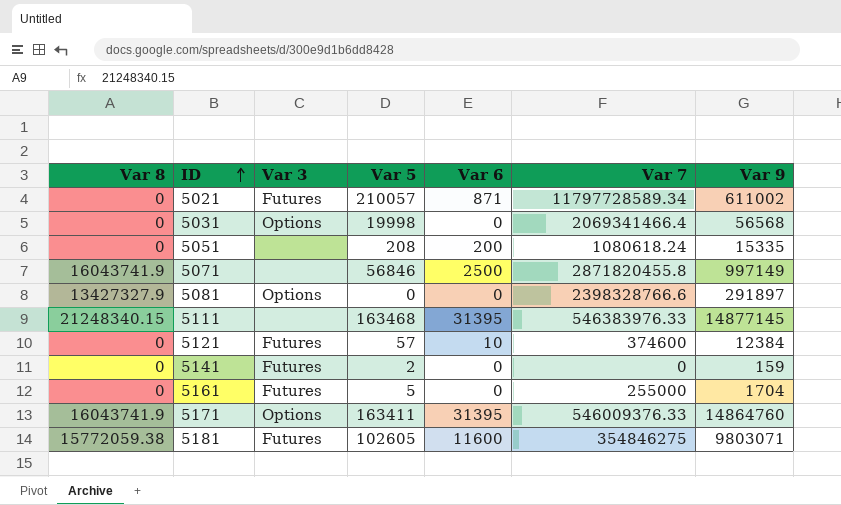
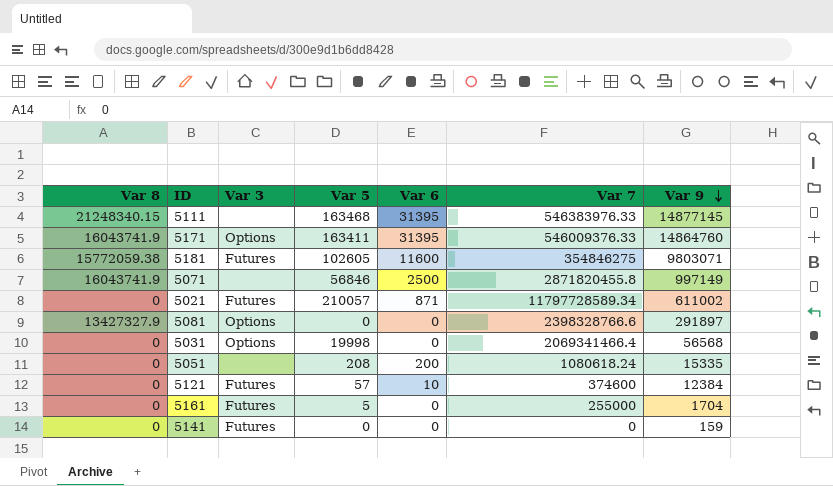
row order: ID ascending -> Var 9 descending
5141 | Var 5: 2 -> 0

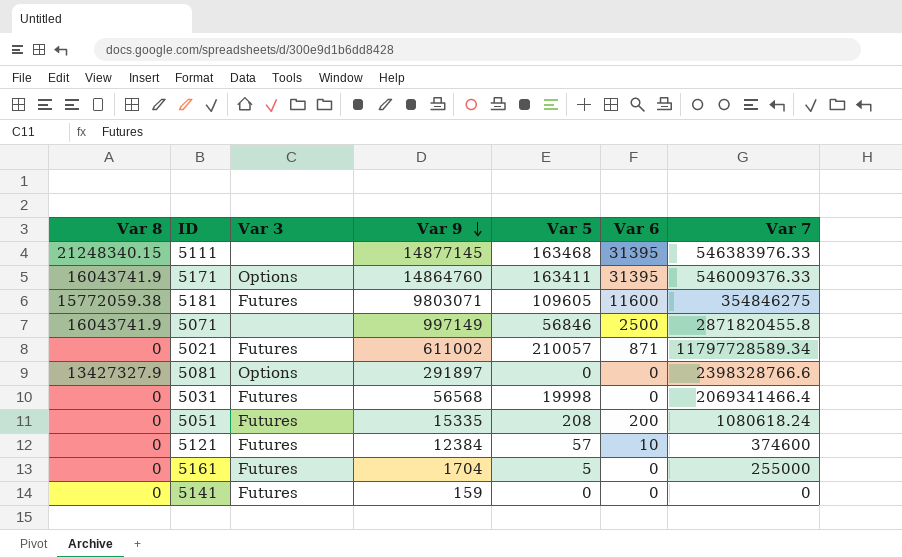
column Var 9 | position: 7 -> 4
5181 | Var 5: 102605 -> 109605
5031 | Var 3: Options -> Futures
5051 | Var 3: none -> Futures

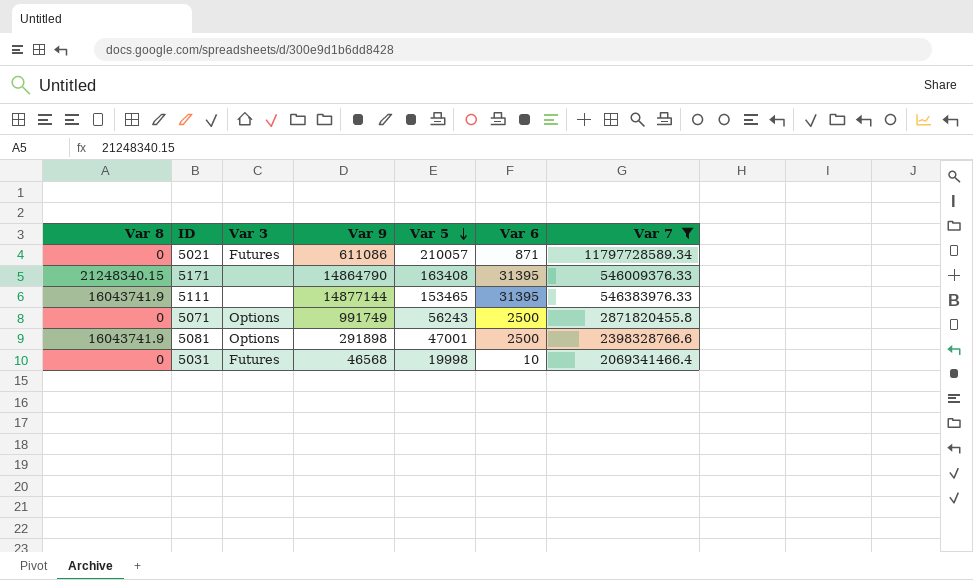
filter: none -> Var 7 >= 546009376.33
row order: Var 9 descending -> Var 5 descending
5021 | Var 9: 611002 -> 611086
5171 | Var 8: 16043741.9 -> 21248340.15
5171 | Var 3: Options -> none
5171 | Var 9: 14864760 -> 14864790
5171 | Var 5: 163411 -> 163408
5111 | Var 8: 21248340.15 -> 16043741.9
5111 | Var 9: 14877145 -> 14877144
5111 | Var 5: 163468 -> 153465
5071 | Var 8: 16043741.9 -> 0
5071 | Var 3: none -> Options
5071 | Var 9: 997149 -> 991749
5071 | Var 5: 56846 -> 56243
5081 | Var 8: 13427327.9 -> 16043741.9
5081 | Var 9: 291897 -> 291898
5081 | Var 5: 0 -> 47001
5081 | Var 6: 0 -> 2500
5031 | Var 9: 56568 -> 46568
5031 | Var 6: 0 -> 10

